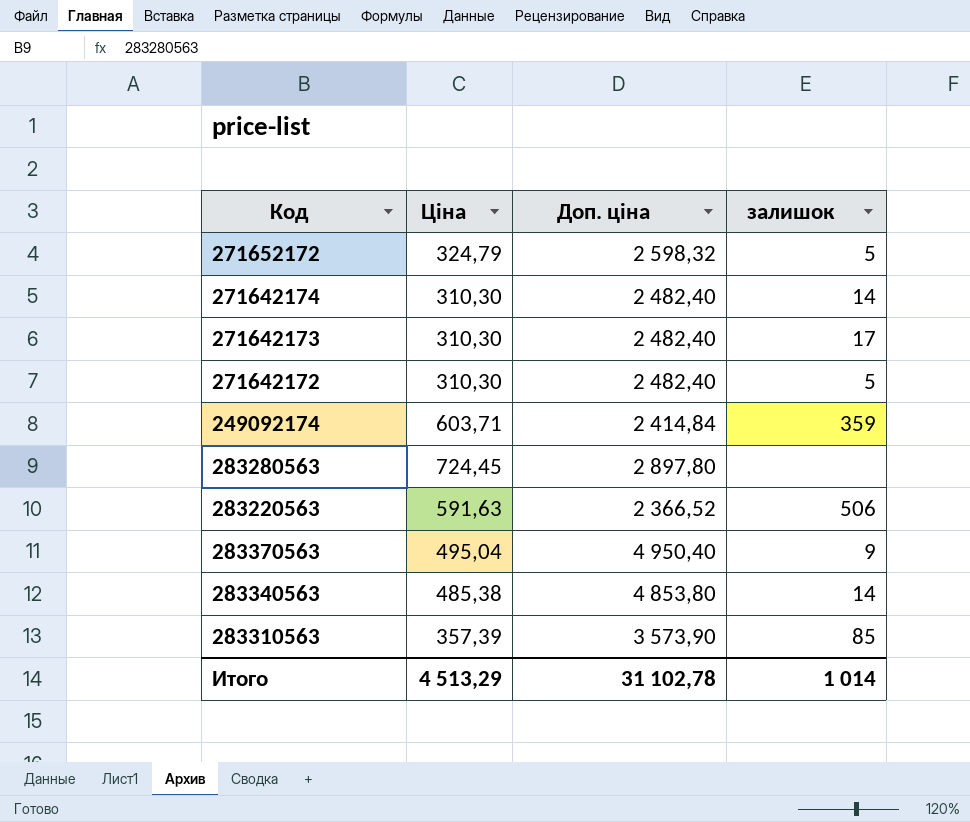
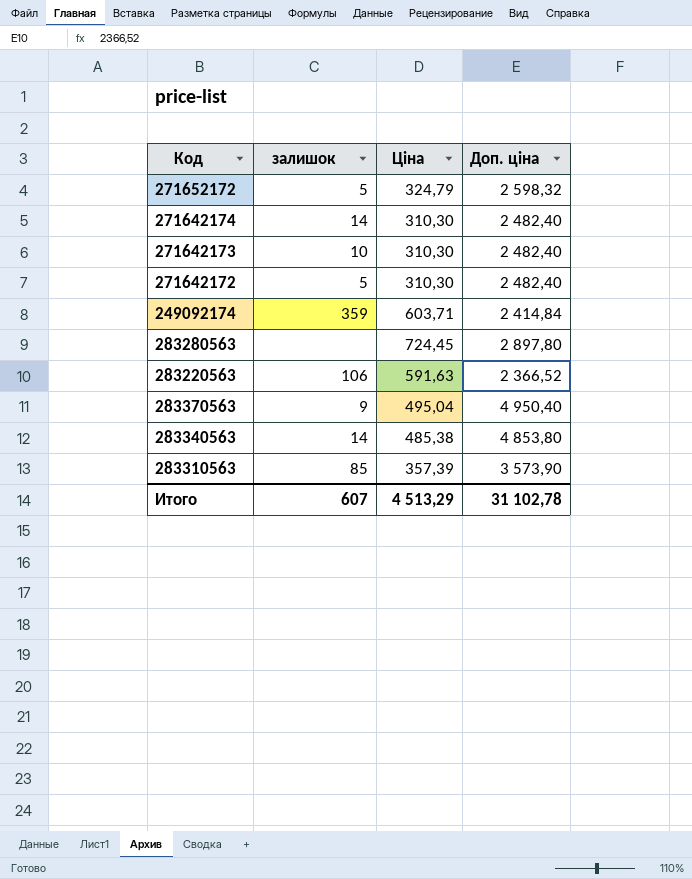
column залишок | position: 4 -> 2
271642173 | залишок: 17 -> 10
283220563 | залишок: 506 -> 106
Итого | залишок: 1 014 -> 607

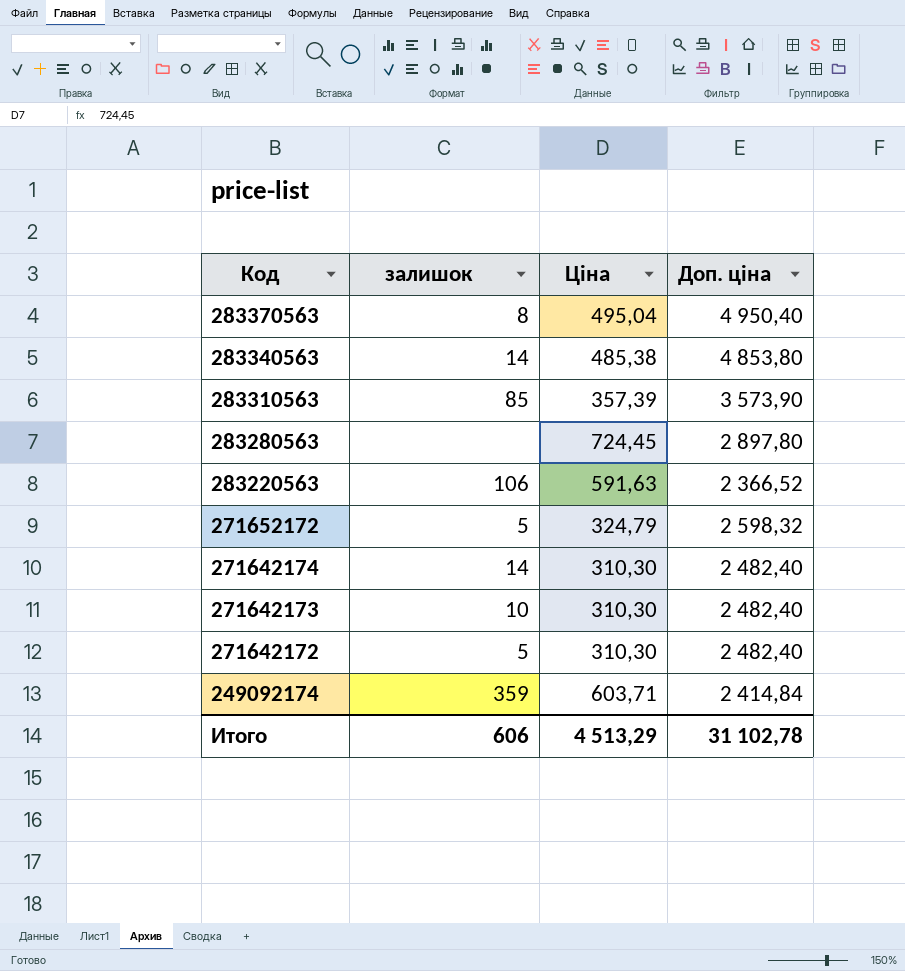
row order: none -> Код descending
283370563 | залишок: 9 -> 8
Итого | залишок: 607 -> 606

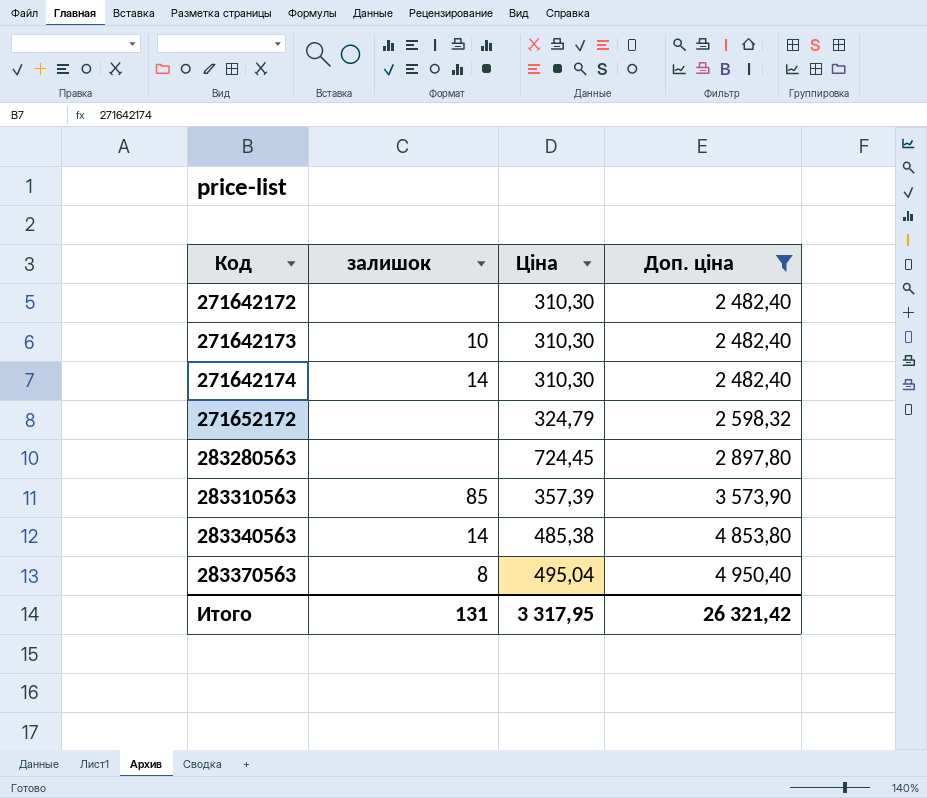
filter: none -> Доп. ціна >= 2 482,40
row order: Код descending -> Код ascending
271642172 | залишок: 5 -> none
271652172 | залишок: 5 -> none
Итого | залишок: 606 -> 131
Итого | Ціна: 4 513,29 -> 3 317,95
Итого | Доп. ціна: 31 102,78 -> 26 321,42

